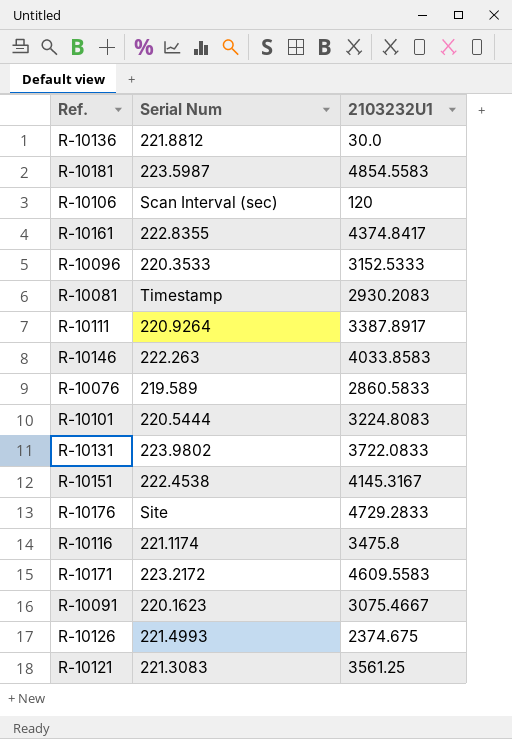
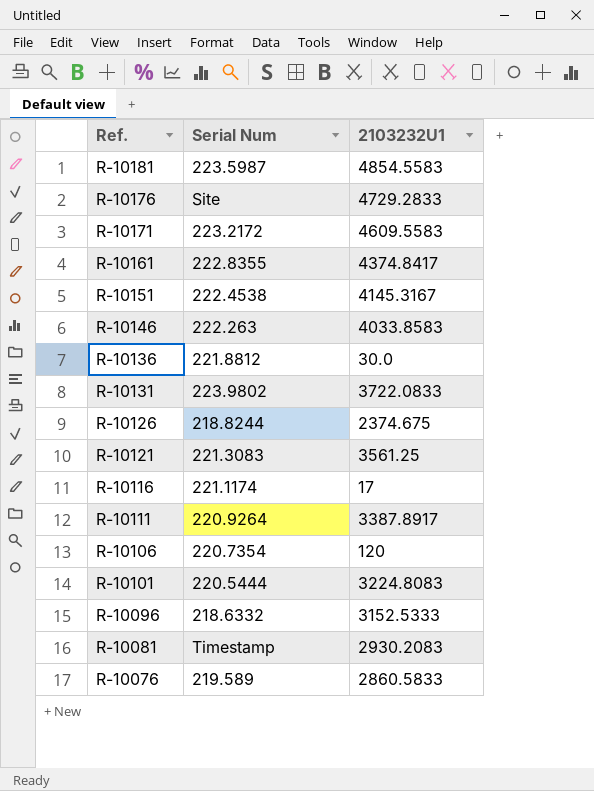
row order: none -> Ref. descending
row R-10091: 220.1623 | 3075.4667 -> none
R-10126 | Serial Num: 221.4993 -> 218.8244
R-10116 | 2103232U1: 3475.8 -> 17
R-10106 | Serial Num: Scan Interval (sec) -> 220.7354
R-10096 | Serial Num: 220.3533 -> 218.6332

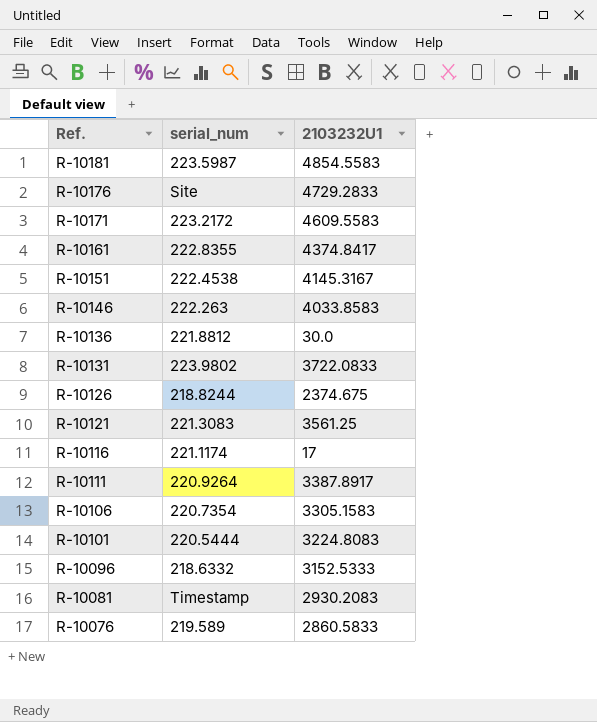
column name: Serial Num -> serial_num
R-10106 | 2103232U1: 120 -> 3305.1583

